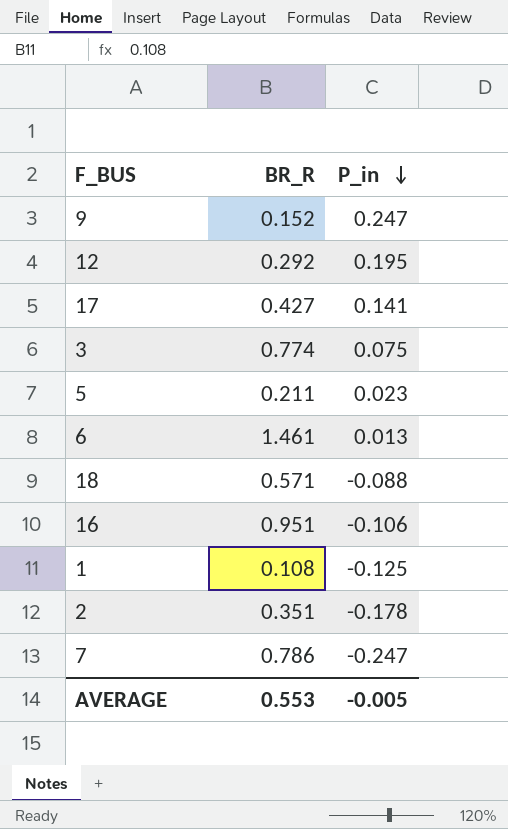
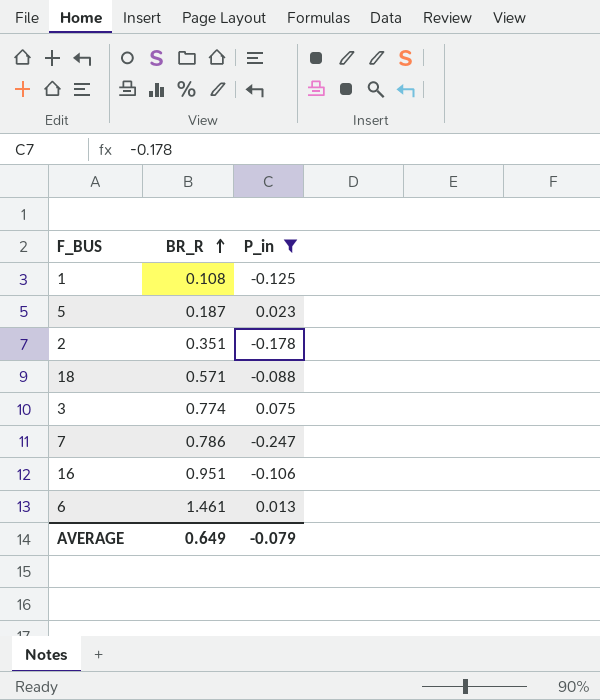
filter: none -> P_in <= 0.075
row order: P_in descending -> BR_R ascending
5 | BR_R: 0.211 -> 0.187
AVERAGE | BR_R: 0.553 -> 0.649
AVERAGE | P_in: -0.005 -> -0.079

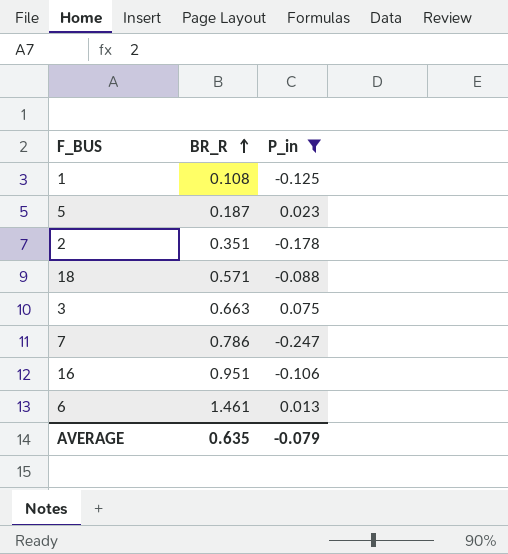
3 | BR_R: 0.774 -> 0.663
AVERAGE | BR_R: 0.649 -> 0.635

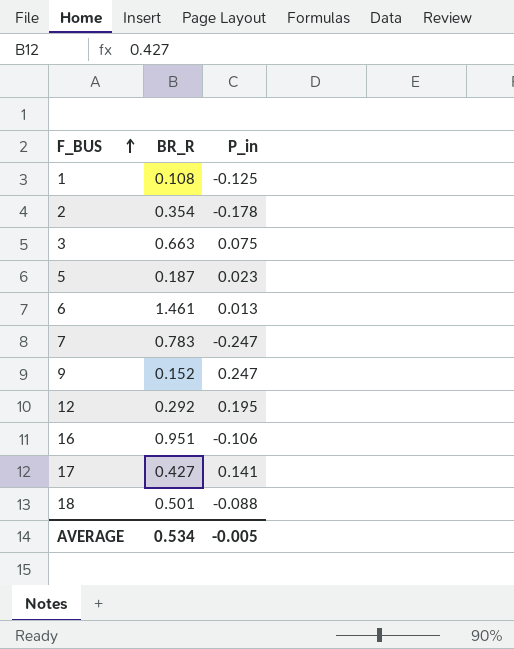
filter: P_in <= 0.075 -> none
row order: BR_R ascending -> F_BUS ascending
2 | BR_R: 0.351 -> 0.354
7 | BR_R: 0.786 -> 0.783
18 | BR_R: 0.571 -> 0.501
AVERAGE | BR_R: 0.635 -> 0.534
AVERAGE | P_in: -0.079 -> -0.005

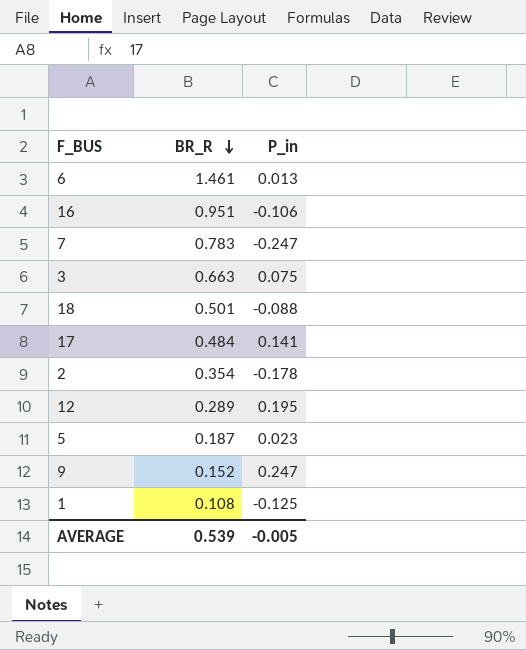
row order: F_BUS ascending -> BR_R descending
17 | BR_R: 0.427 -> 0.484
12 | BR_R: 0.292 -> 0.289
AVERAGE | BR_R: 0.534 -> 0.539

